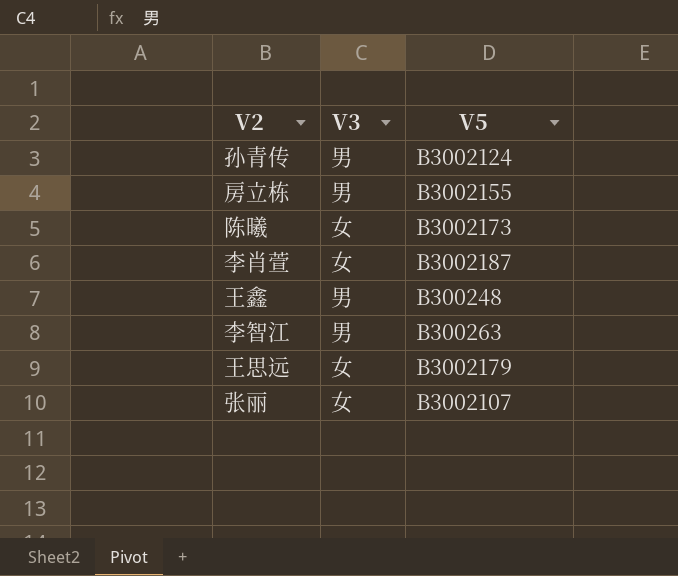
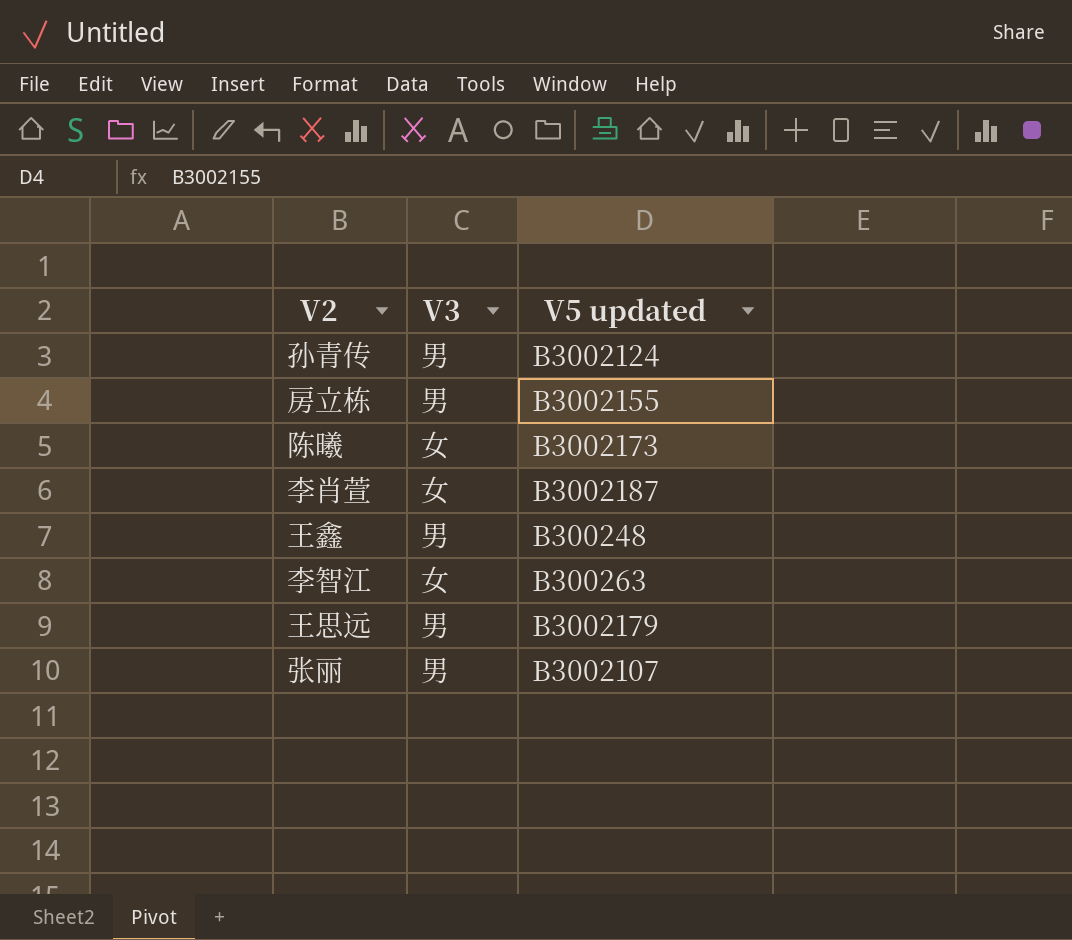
column name: V5 -> V5 updated
李智江 | V3: 男 -> 女
王思远 | V3: 女 -> 男
张丽 | V3: 女 -> 男

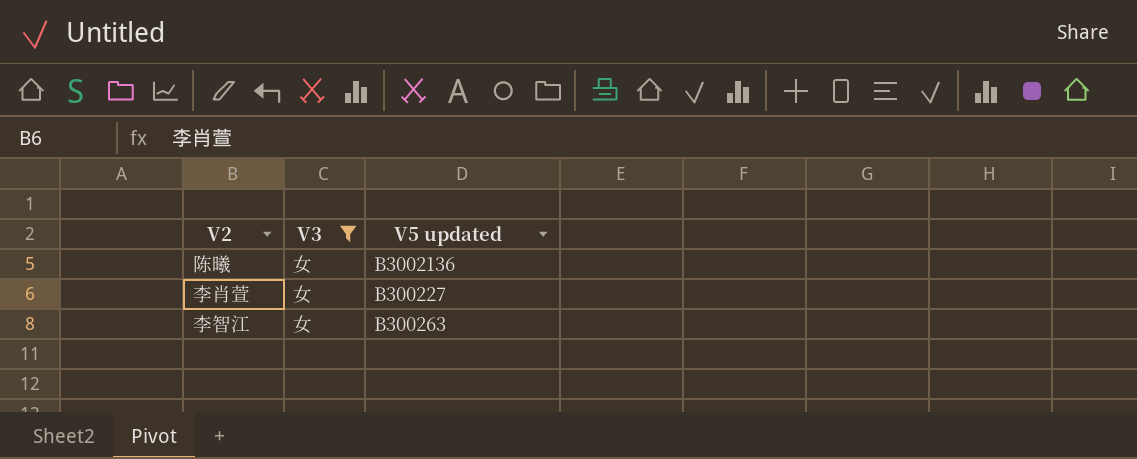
filter: none -> V3 = 女
陈曦 | V5 updated: B3002173 -> B3002136
李肖萱 | V5 updated: B3002187 -> B300227

